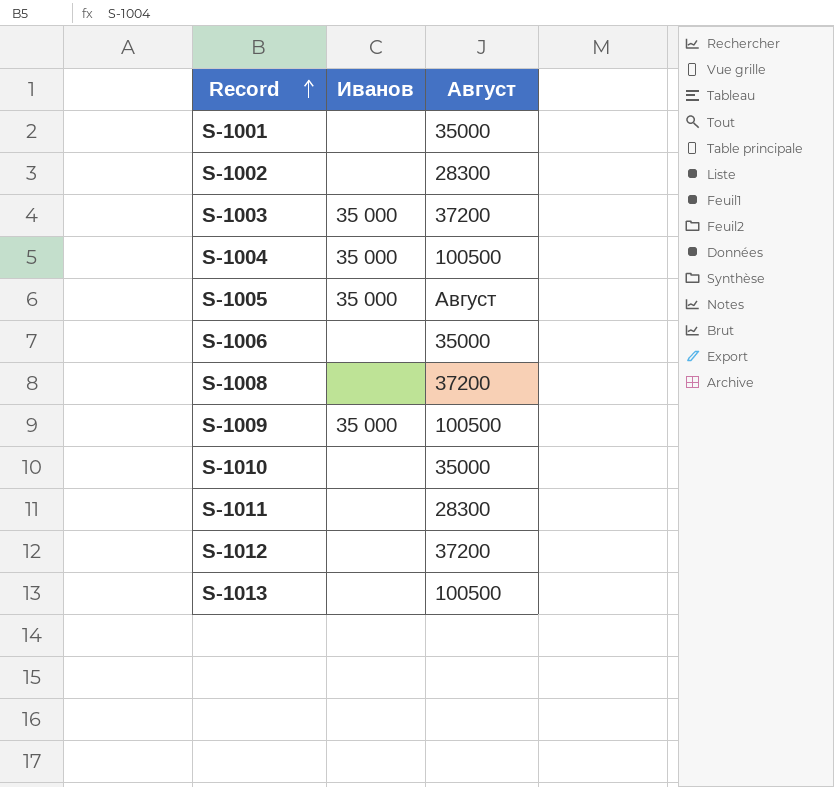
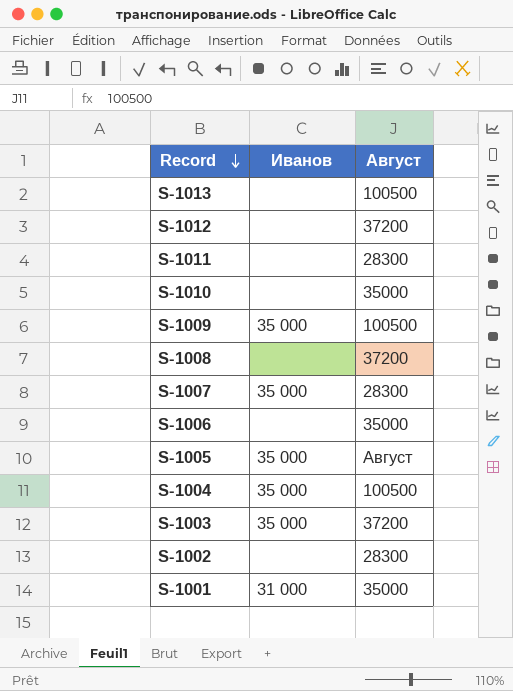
row order: Record ascending -> Record descending
row S-1007: none -> 35 000 | 28300
S-1001 | Иванов: none -> 31 000

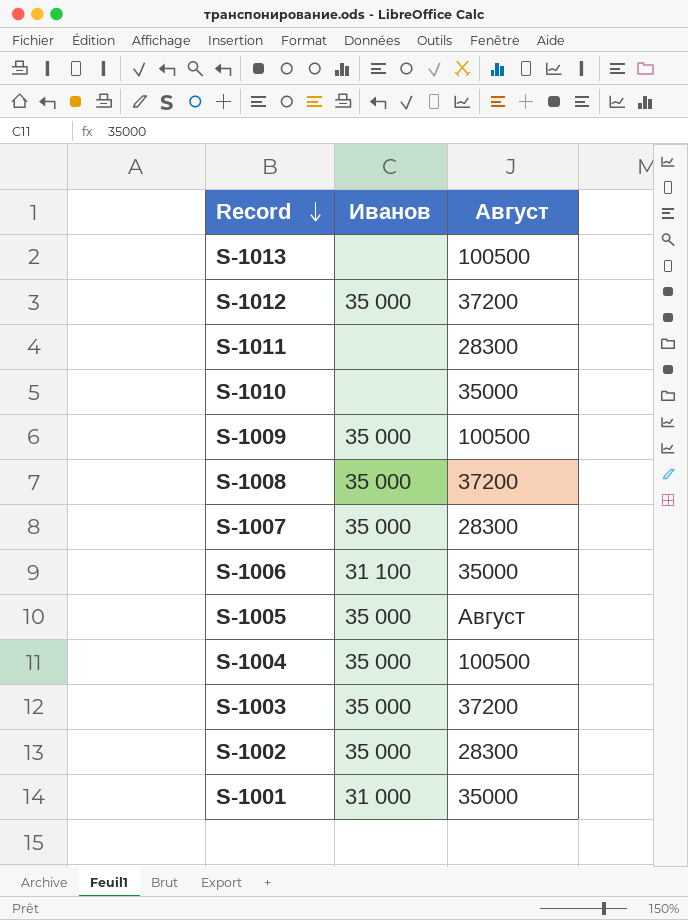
S-1012 | Иванов: none -> 35 000
S-1008 | Иванов: none -> 35 000
S-1006 | Иванов: none -> 31 100
S-1002 | Иванов: none -> 35 000

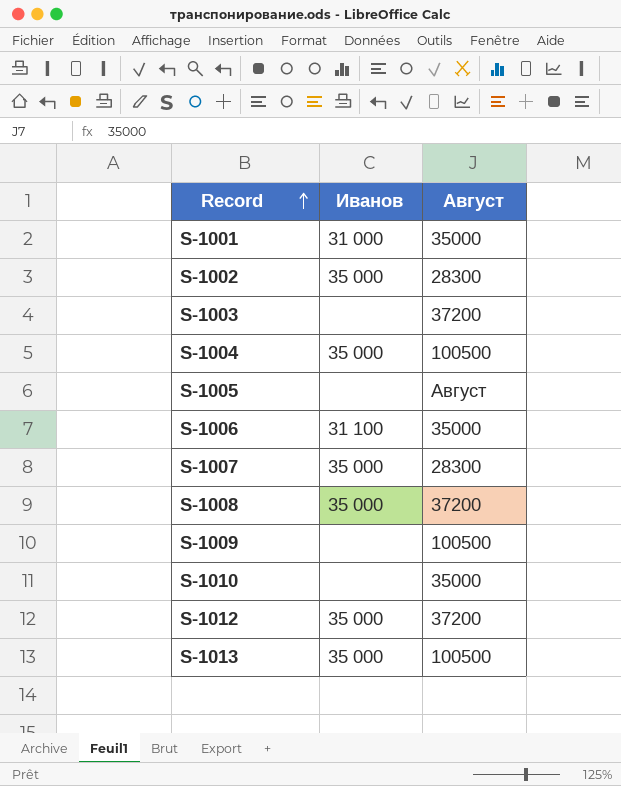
row order: Record descending -> Record ascending
row S-1011: none | 28300 -> none
S-1003 | Иванов: 35 000 -> none
S-1005 | Иванов: 35 000 -> none
S-1009 | Иванов: 35 000 -> none
S-1013 | Иванов: none -> 35 000

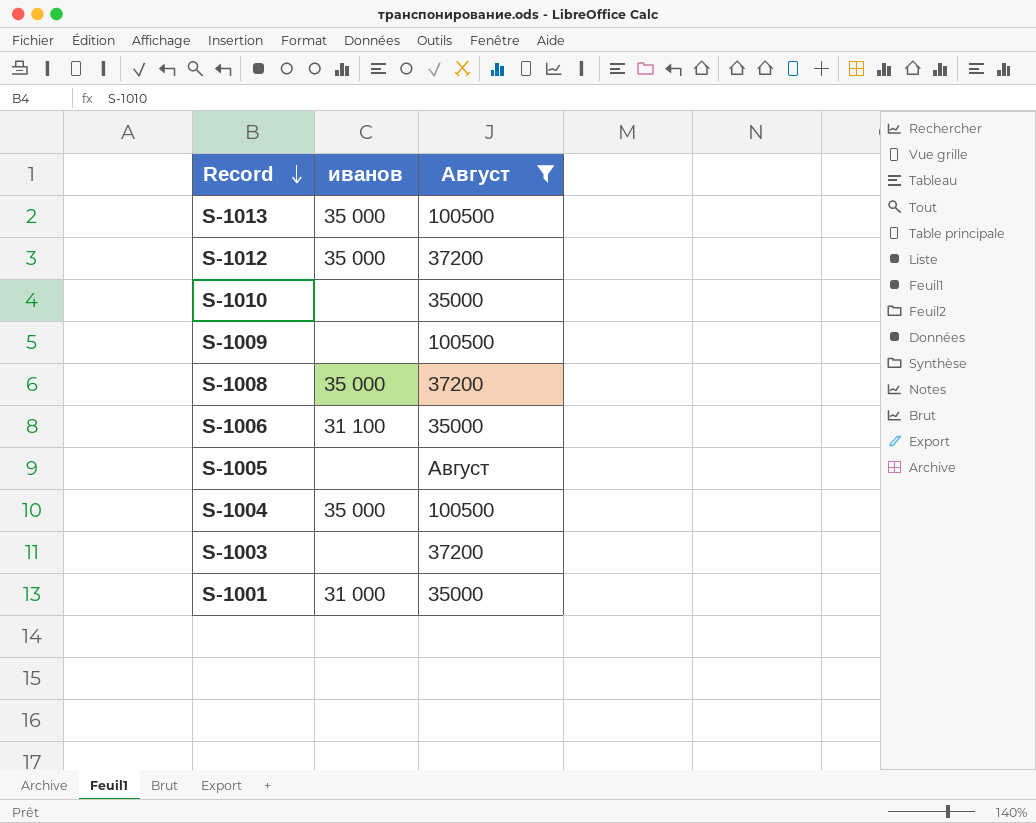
filter: none -> Август != 28300
row order: Record ascending -> Record descending
column name: Иванов -> иванов

